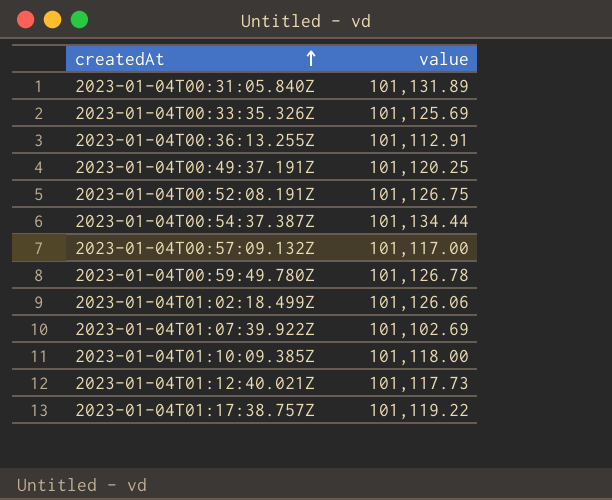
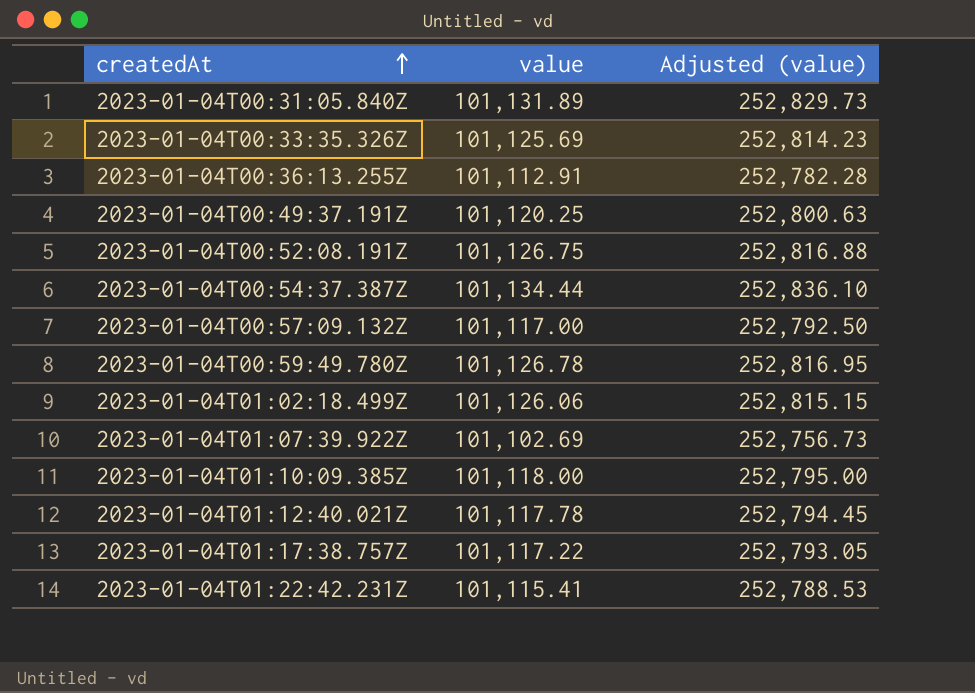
column Adjusted (value) | formula: none -> [value] * 2.5
2023-01-04T01:12:40.021Z | value: 101,117.73 -> 101,117.78
2023-01-04T01:17:38.757Z | value: 101,119.22 -> 101,117.22
row 2023-01-04T01:22:42.231Z: none -> 101,115.41 | 252,788.53

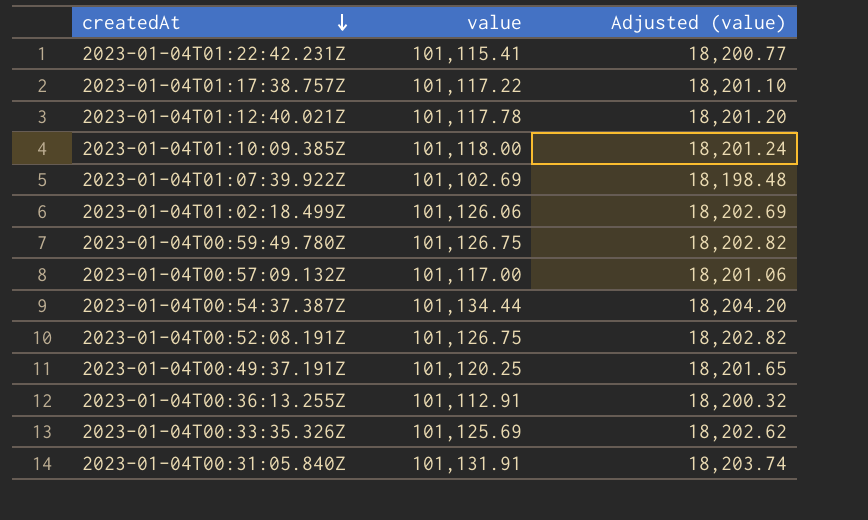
row order: createdAt ascending -> createdAt descending
column Adjusted (value) | formula: [value] * 2.5 -> [value] * 0.18
2023-01-04T00:59:49.780Z | value: 101,126.78 -> 101,126.75
2023-01-04T00:31:05.840Z | value: 101,131.89 -> 101,131.91

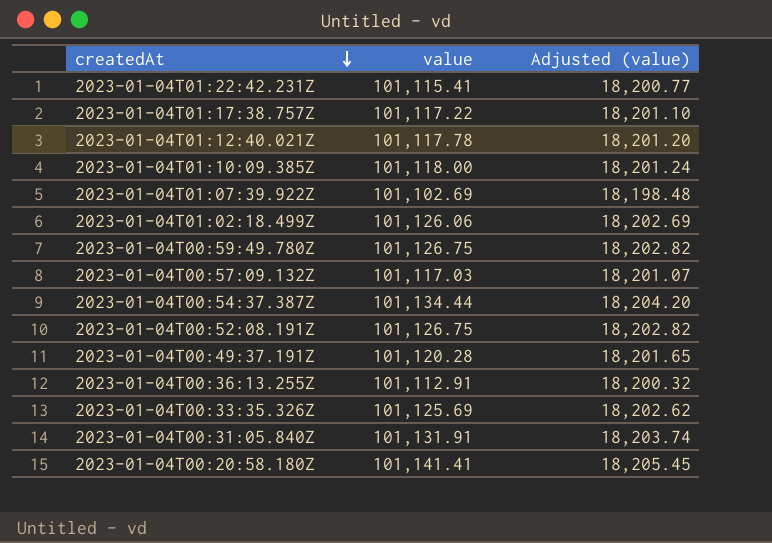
2023-01-04T00:57:09.132Z | value: 101,117.00 -> 101,117.03
2023-01-04T00:57:09.132Z | Adjusted (value): 18,201.06 -> 18,201.07
2023-01-04T00:49:37.191Z | value: 101,120.25 -> 101,120.28
row 2023-01-04T00:20:58.180Z: none -> 101,141.41 | 18,205.45

